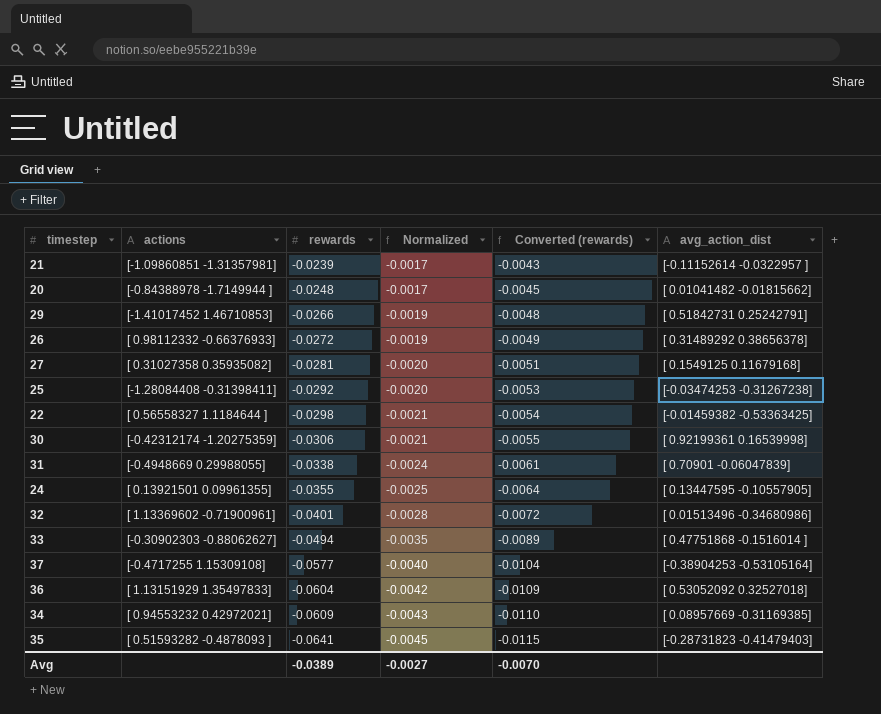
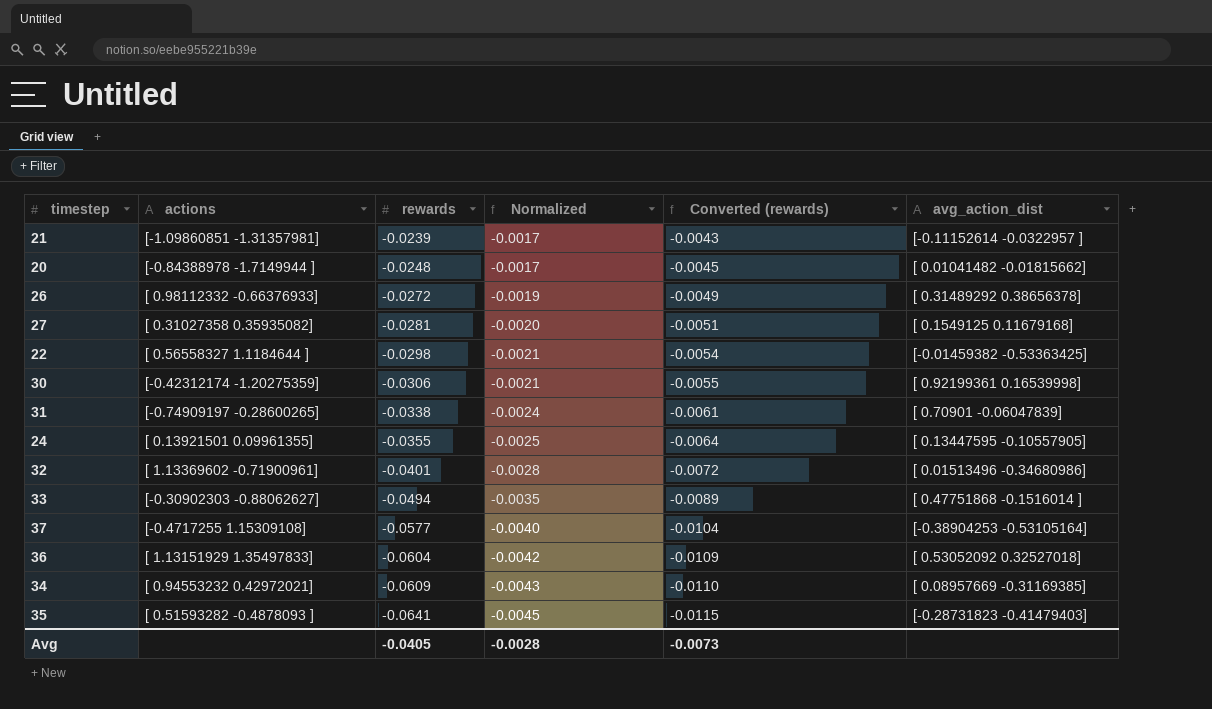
row 29: [-1.41017452 1.46710853] | -0.0266 | -0.0019 | -0.0048 | [ 0.51842731 0.25242791] -> none
row 25: [-1.28084408 -0.31398411] | -0.0292 | -0.0020 | -0.0053 | [-0.03474253 -0.31267238] -> none
31 | actions: [-0.4948669 0.29988055] -> [-0.74909197 -0.28600265]
Avg | rewards: -0.0389 -> -0.0405
Avg | Normalized: -0.0027 -> -0.0028
Avg | Converted (rewards): -0.0070 -> -0.0073

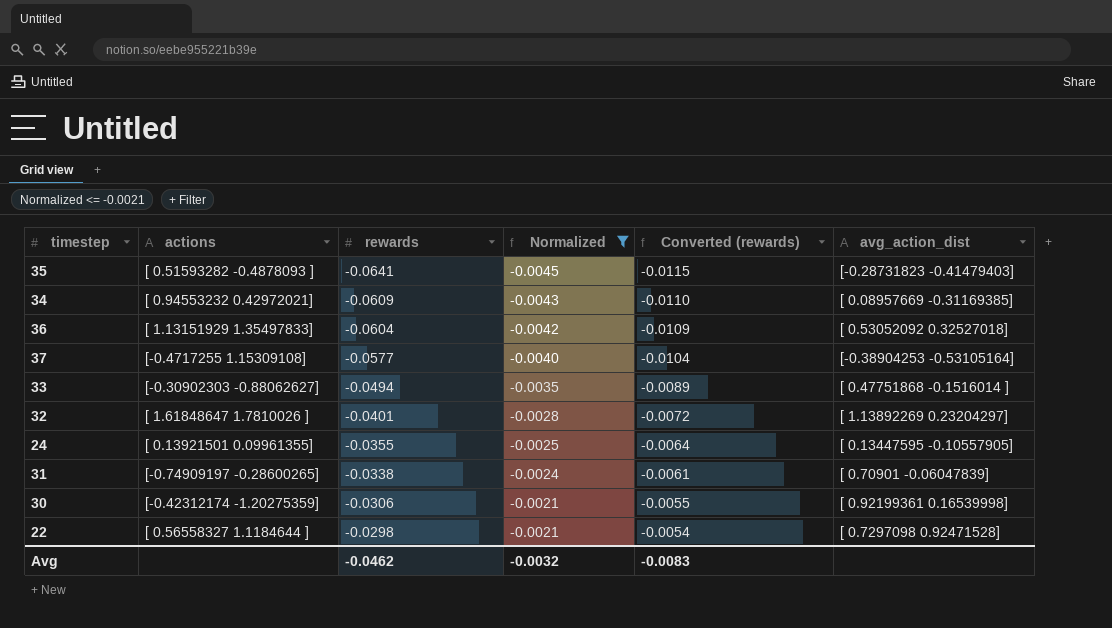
filter: none -> Normalized <= -0.0021
row order: rewards descending -> rewards ascending
32 | actions: [ 1.13369602 -0.71900961] -> [ 1.61848647 1.7810026 ]
32 | avg_action_dist: [ 0.01513496 -0.34680986] -> [ 1.13892269 0.23204297]
22 | avg_action_dist: [-0.01459382 -0.53363425] -> [ 0.7297098 0.92471528]
Avg | rewards: -0.0405 -> -0.0462
Avg | Normalized: -0.0028 -> -0.0032
Avg | Converted (rewards): -0.0073 -> -0.0083

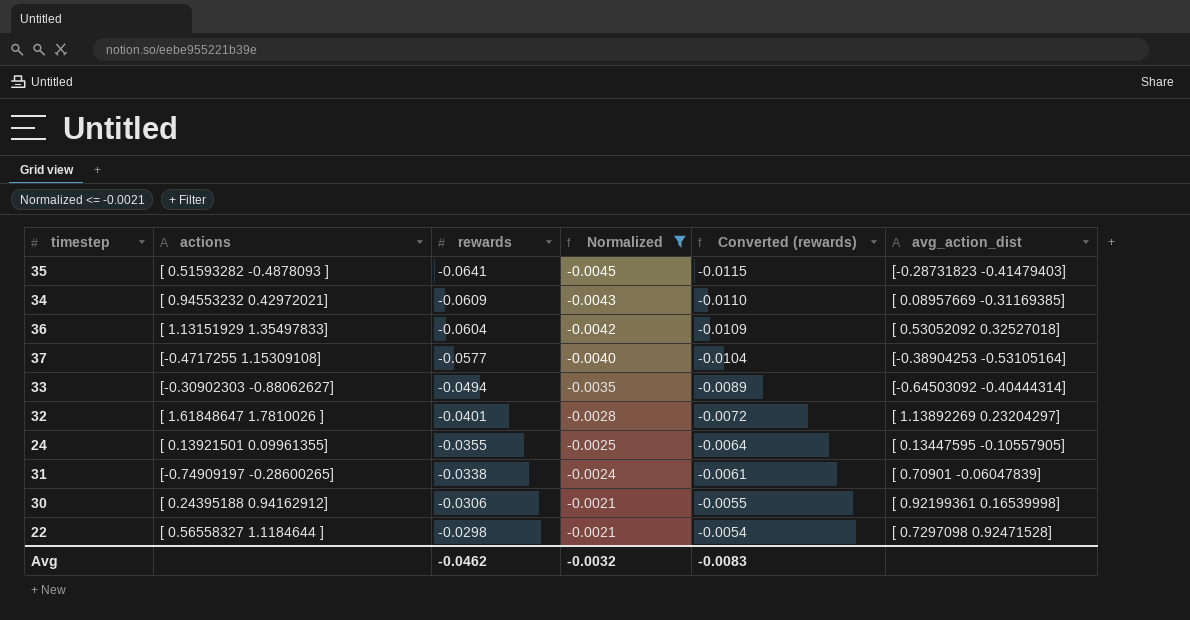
33 | avg_action_dist: [ 0.47751868 -0.1516014 ] -> [-0.64503092 -0.40444314]
30 | actions: [-0.42312174 -1.20275359] -> [ 0.24395188 0.94162912]

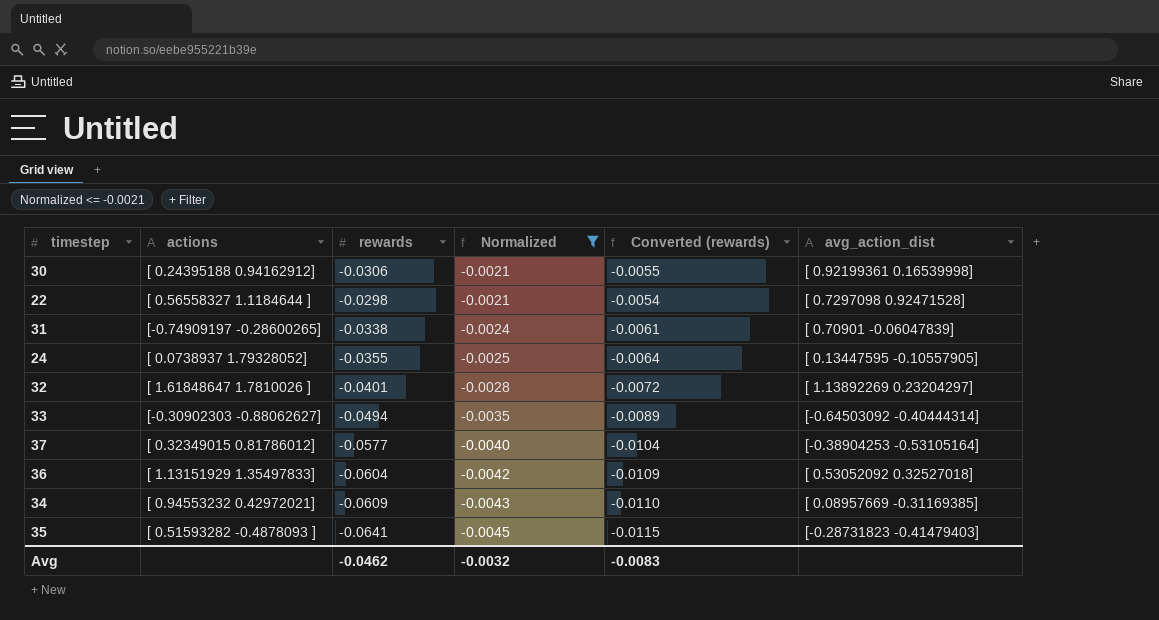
row order: rewards ascending -> Normalized descending
24 | actions: [ 0.13921501 0.09961355] -> [ 0.0738937 1.79328052]
37 | actions: [-0.4717255 1.15309108] -> [ 0.32349015 0.81786012]

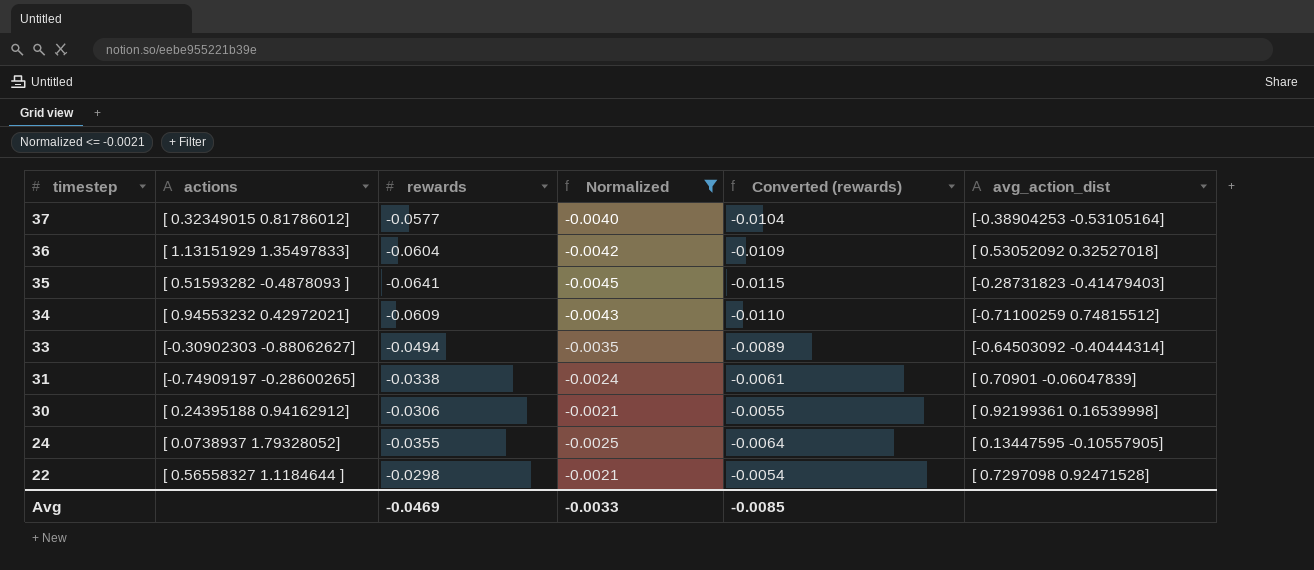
row order: Normalized descending -> timestep descending
row 32: [ 1.61848647 1.7810026 ] | -0.0401 | -0.0028 | -0.0072 | [ 1.13892269 0.23204297] -> none
34 | avg_action_dist: [ 0.08957669 -0.31169385] -> [-0.71100259 0.74815512]
Avg | rewards: -0.0462 -> -0.0469
Avg | Normalized: -0.0032 -> -0.0033
Avg | Converted (rewards): -0.0083 -> -0.0085

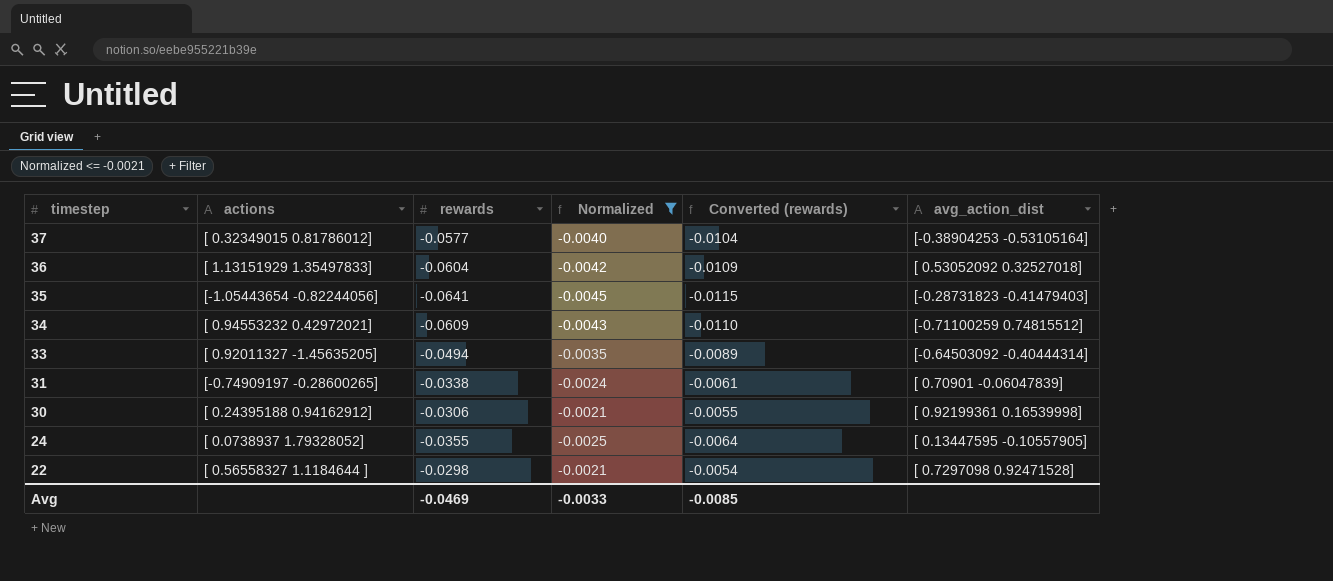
35 | actions: [ 0.51593282 -0.4878093 ] -> [-1.05443654 -0.82244056]
33 | actions: [-0.30902303 -0.88062627] -> [ 0.92011327 -1.45635205]

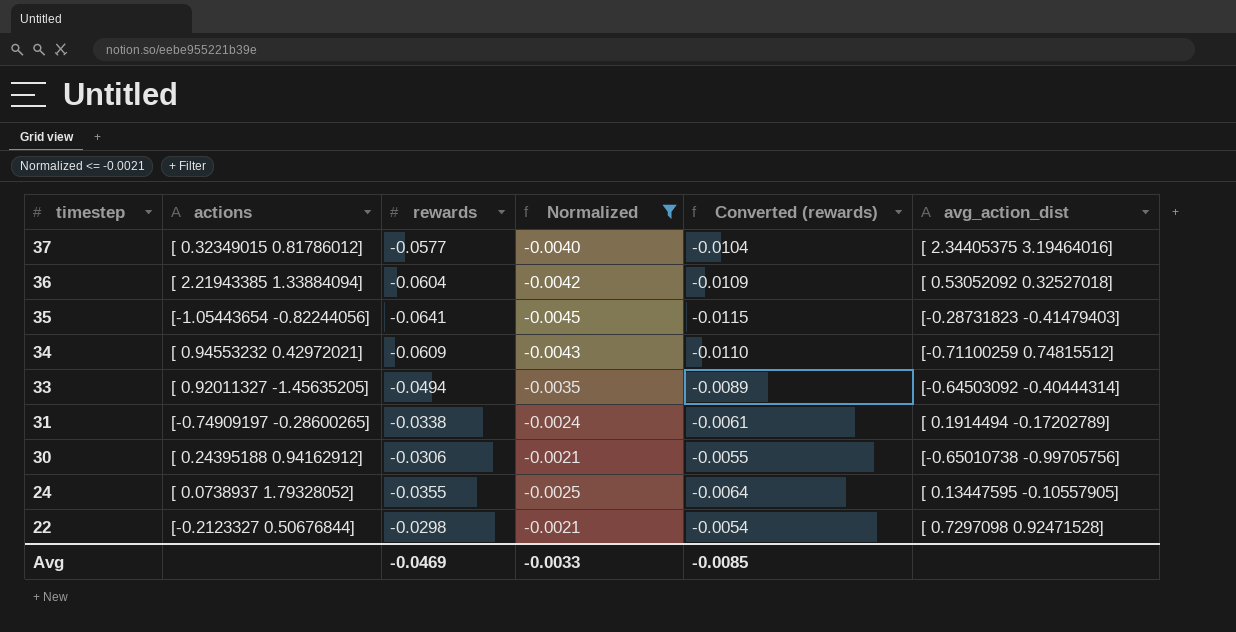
37 | avg_action_dist: [-0.38904253 -0.53105164] -> [ 2.34405375 3.19464016]
36 | actions: [ 1.13151929 1.35497833] -> [ 2.21943385 1.33884094]
31 | avg_action_dist: [ 0.70901 -0.06047839] -> [ 0.1914494 -0.17202789]
30 | avg_action_dist: [ 0.92199361 0.16539998] -> [-0.65010738 -0.99705756]
22 | actions: [ 0.56558327 1.1184644 ] -> [-0.2123327 0.50676844]

